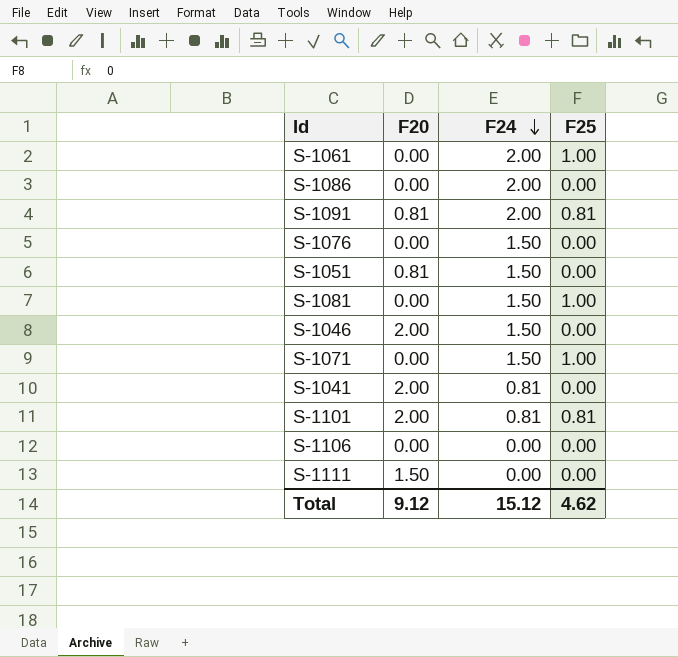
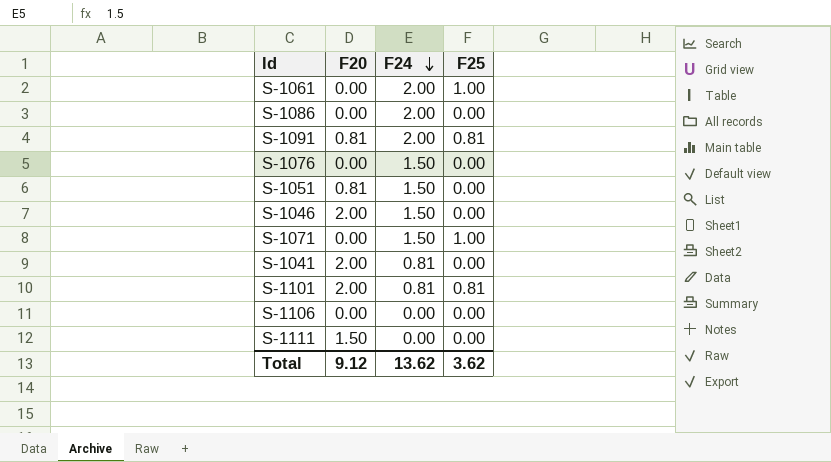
row S-1081: 0.00 | 1.50 | 1.00 -> none
Total | F24: 15.12 -> 13.62
Total | F25: 4.62 -> 3.62

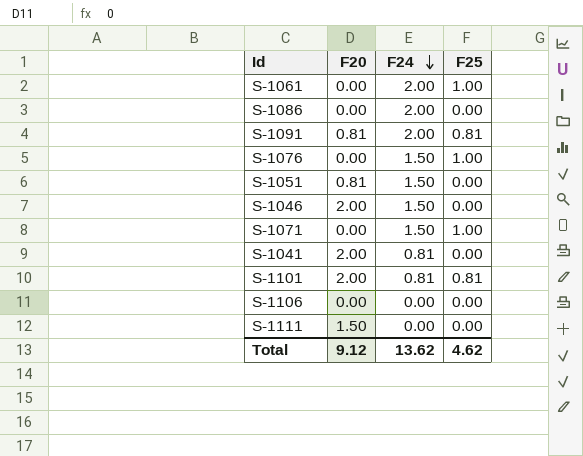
S-1076 | F25: 0.00 -> 1.00
Total | F25: 3.62 -> 4.62

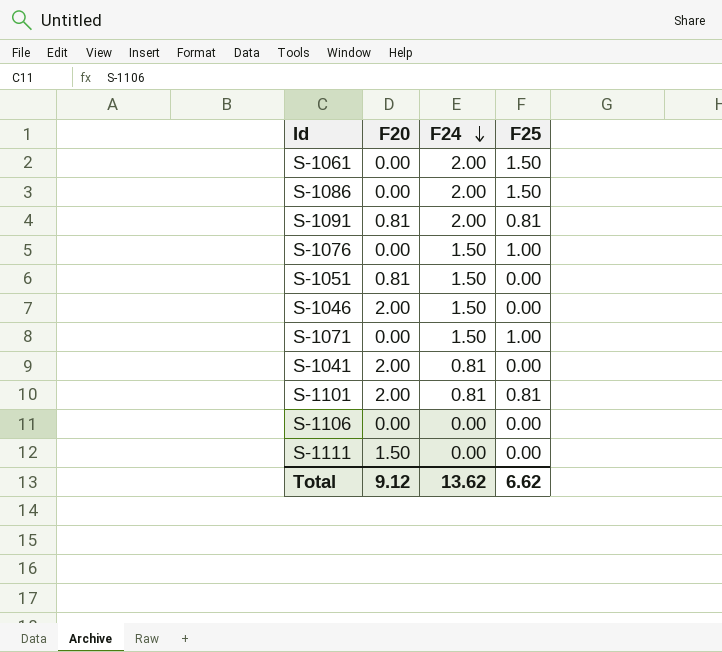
S-1061 | F25: 1.00 -> 1.50
S-1086 | F25: 0.00 -> 1.50
Total | F25: 4.62 -> 6.62

